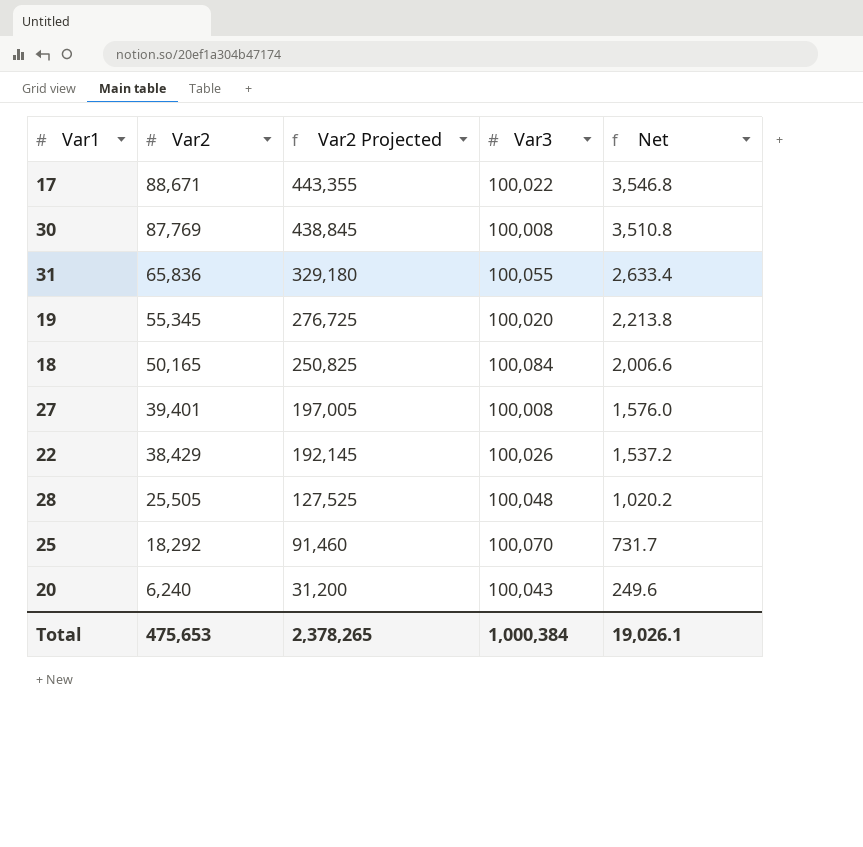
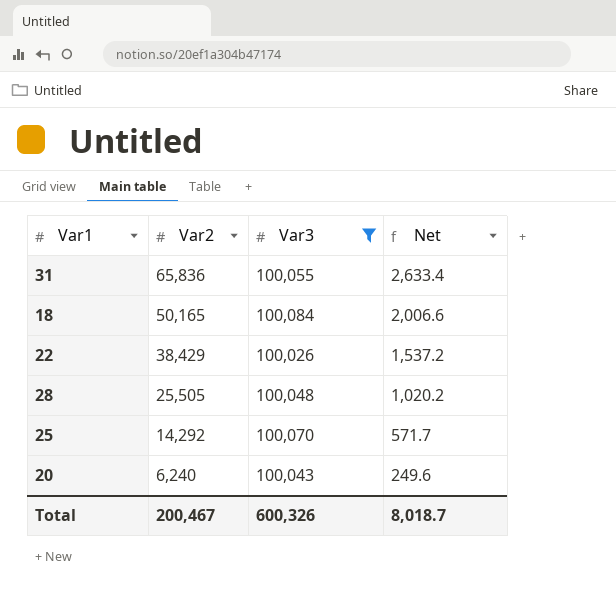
filter: none -> Var3 >= 100,026
column Var2 Projected | formula: [Var2] * 5 -> none
25 | Var2: 18,292 -> 14,292
25 | Net: 731.7 -> 571.7
Total | Var2: 475,653 -> 200,467
Total | Var3: 1,000,384 -> 600,326
Total | Net: 19,026.1 -> 8,018.7

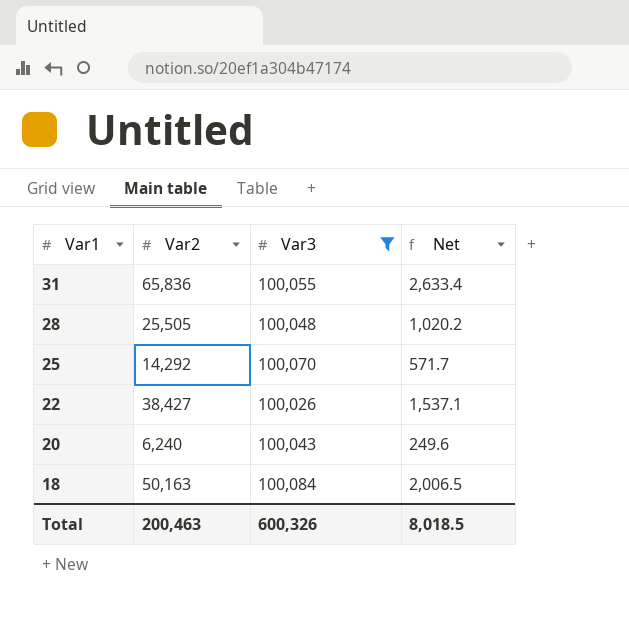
row order: Var2 descending -> Var1 descending
22 | Var2: 38,429 -> 38,427
22 | Net: 1,537.2 -> 1,537.1
18 | Var2: 50,165 -> 50,163
18 | Net: 2,006.6 -> 2,006.5
Total | Var2: 200,467 -> 200,463
Total | Net: 8,018.7 -> 8,018.5

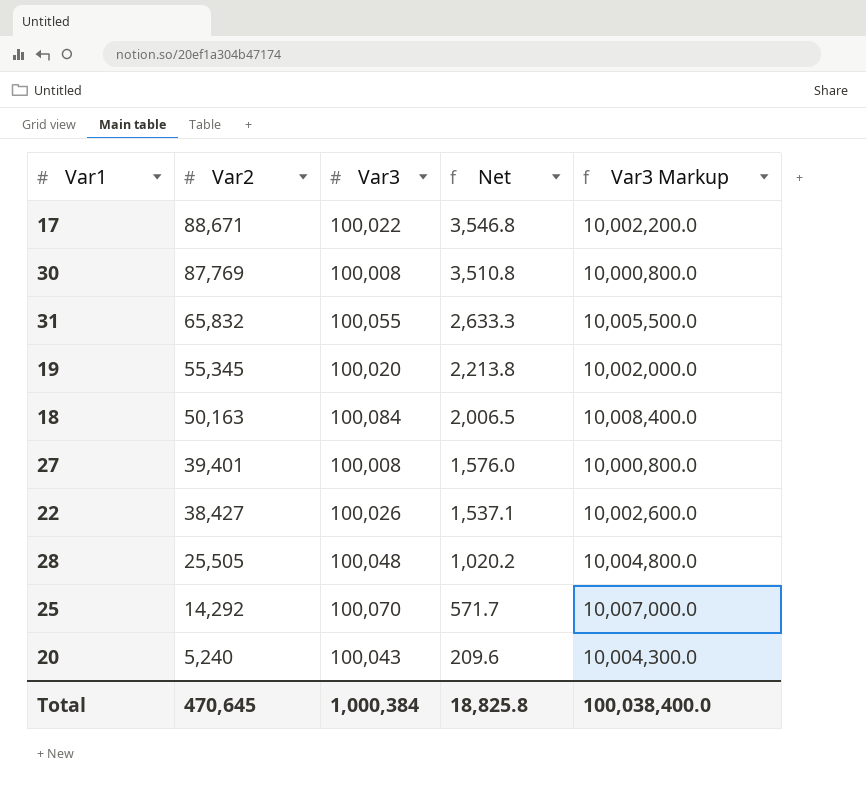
filter: Var3 >= 100,026 -> none
row order: Var1 descending -> Var2 descending
column Var3 Markup | formula: none -> [Var3] * 100
31 | Var2: 65,836 -> 65,832
31 | Net: 2,633.4 -> 2,633.3
20 | Var2: 6,240 -> 5,240
20 | Net: 249.6 -> 209.6
Total | Var2: 200,463 -> 470,645
Total | Var3: 600,326 -> 1,000,384
Total | Net: 8,018.5 -> 18,825.8

